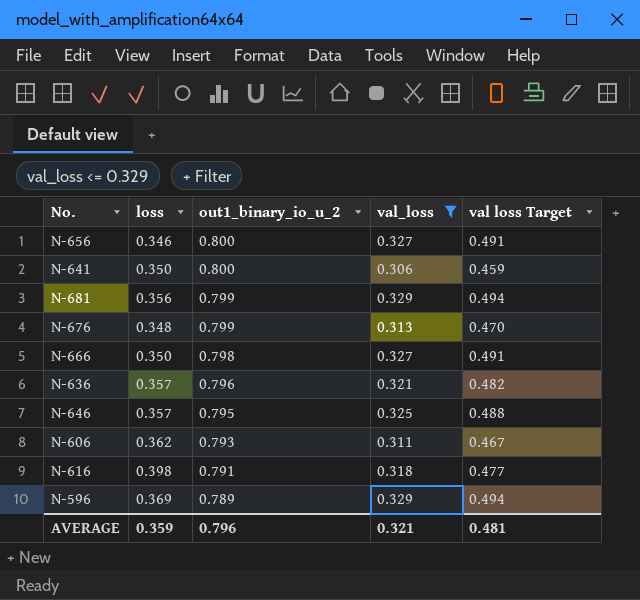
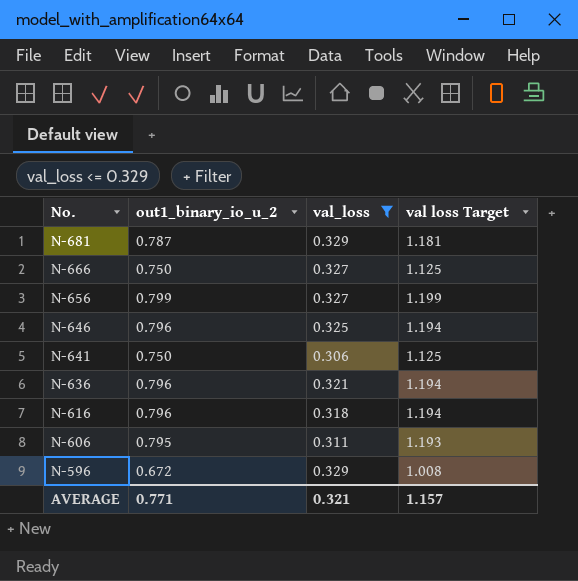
row order: out1_binary_io_u_2 descending -> No. descending
column loss | position: 2 -> none
column val loss Target | formula: [val_loss] * 1.5 -> [out1_binary_io_u_2] * 1.5
row N-676: 0.348 | 0.799 | 0.313 | 0.470 -> none
N-681 | out1_binary_io_u_2: 0.799 -> 0.787
N-666 | out1_binary_io_u_2: 0.798 -> 0.750
N-656 | out1_binary_io_u_2: 0.800 -> 0.799
N-646 | out1_binary_io_u_2: 0.795 -> 0.796
N-641 | out1_binary_io_u_2: 0.800 -> 0.750
N-616 | out1_binary_io_u_2: 0.791 -> 0.796
N-606 | out1_binary_io_u_2: 0.793 -> 0.795
N-596 | out1_binary_io_u_2: 0.789 -> 0.672
AVERAGE | out1_binary_io_u_2: 0.796 -> 0.771
AVERAGE | val loss Target: 0.481 -> 1.157

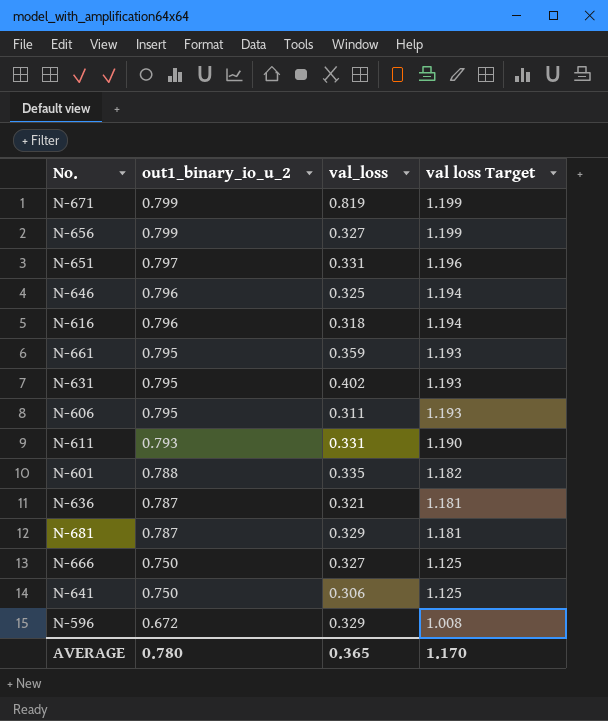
filter: val_loss <= 0.329 -> none
row order: No. descending -> out1_binary_io_u_2 descending
N-636 | out1_binary_io_u_2: 0.796 -> 0.787
N-636 | val loss Target: 1.194 -> 1.181
AVERAGE | out1_binary_io_u_2: 0.771 -> 0.780
AVERAGE | val_loss: 0.321 -> 0.365
AVERAGE | val loss Target: 1.157 -> 1.170

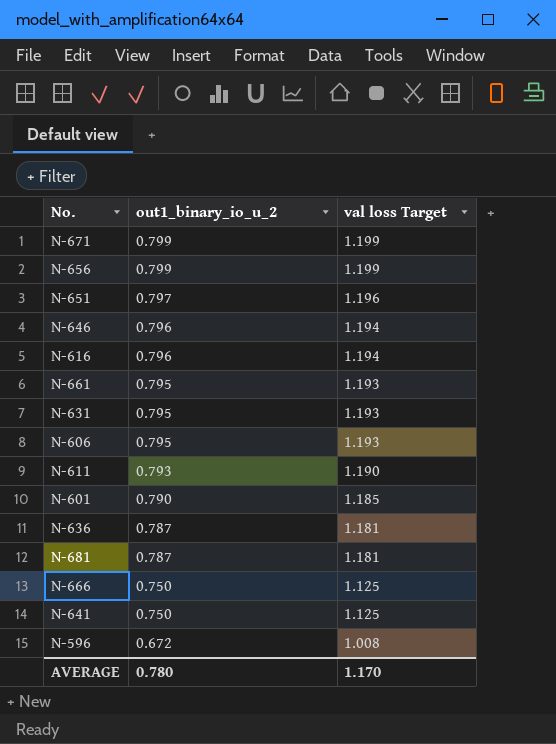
column val_loss | position: 3 -> none
N-601 | out1_binary_io_u_2: 0.788 -> 0.790
N-601 | val loss Target: 1.182 -> 1.185

